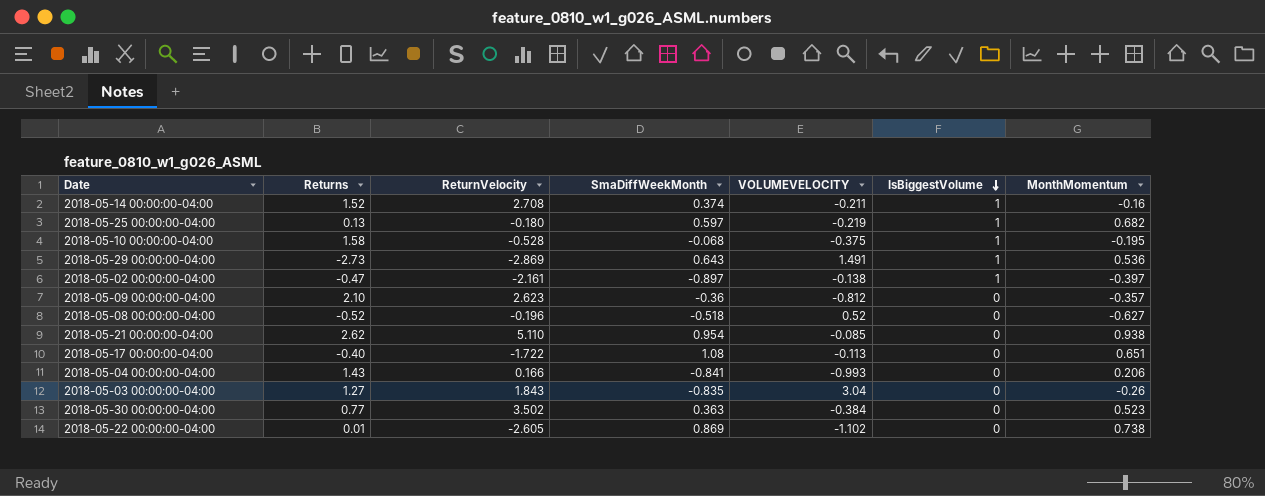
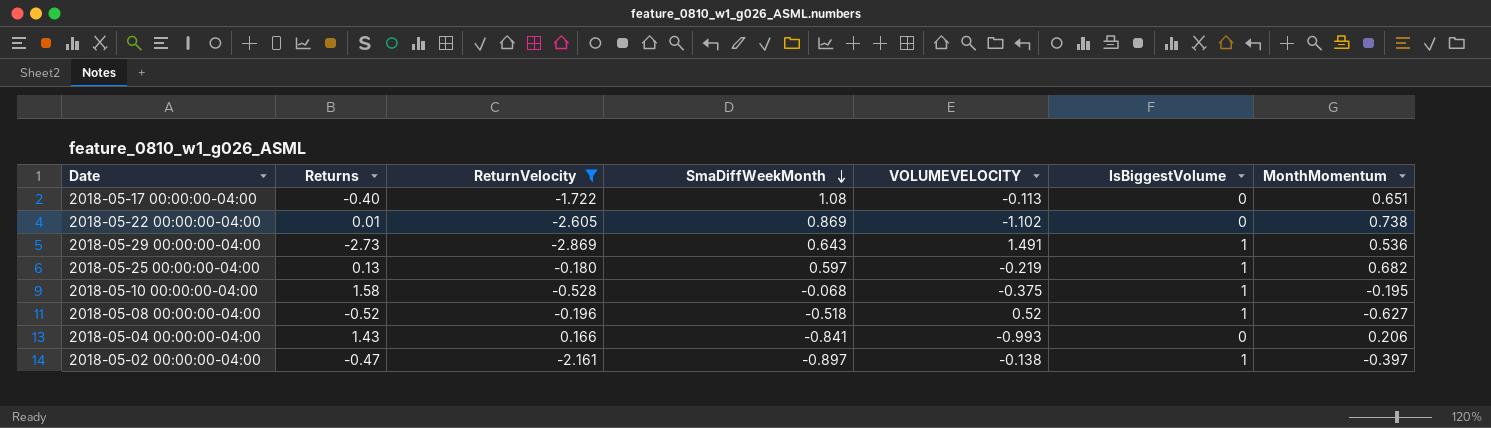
filter: none -> ReturnVelocity <= 0.166
row order: IsBiggestVolume descending -> SmaDiffWeekMonth descending
2018-05-08 00:00:00-04:00 | IsBiggestVolume: 0 -> 1

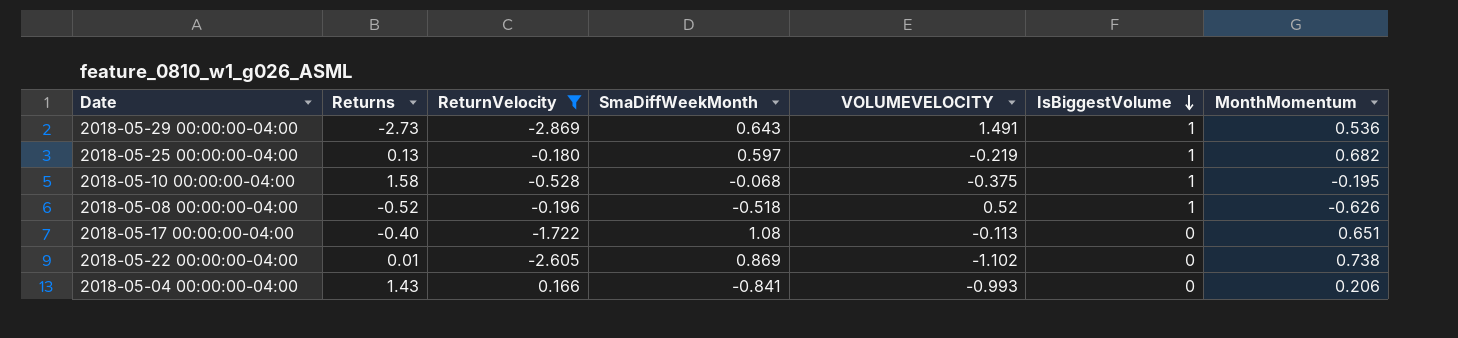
row order: SmaDiffWeekMonth descending -> IsBiggestVolume descending
row 2018-05-02 00:00:00-04:00: -0.47 | -2.161 | -0.897 | -0.138 | 1 | -0.397 -> none
2018-05-08 00:00:00-04:00 | MonthMomentum: -0.627 -> -0.626

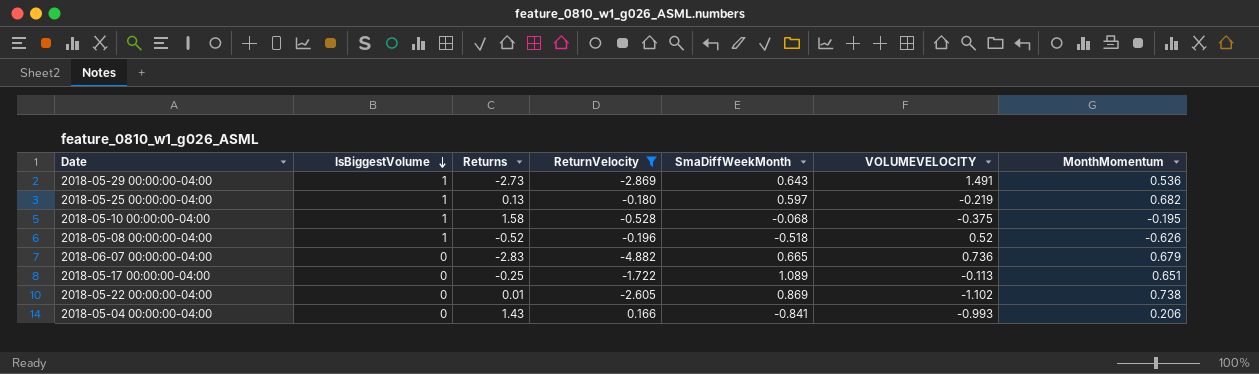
column IsBiggestVolume | position: 6 -> 2
row 2018-06-07 00:00:00-04:00: none -> 0 | -2.83 | -4.882 | 0.665 | 0.736 | 0.679
2018-05-17 00:00:00-04:00 | Returns: -0.40 -> -0.25
2018-05-17 00:00:00-04:00 | SmaDiffWeekMonth: 1.08 -> 1.089

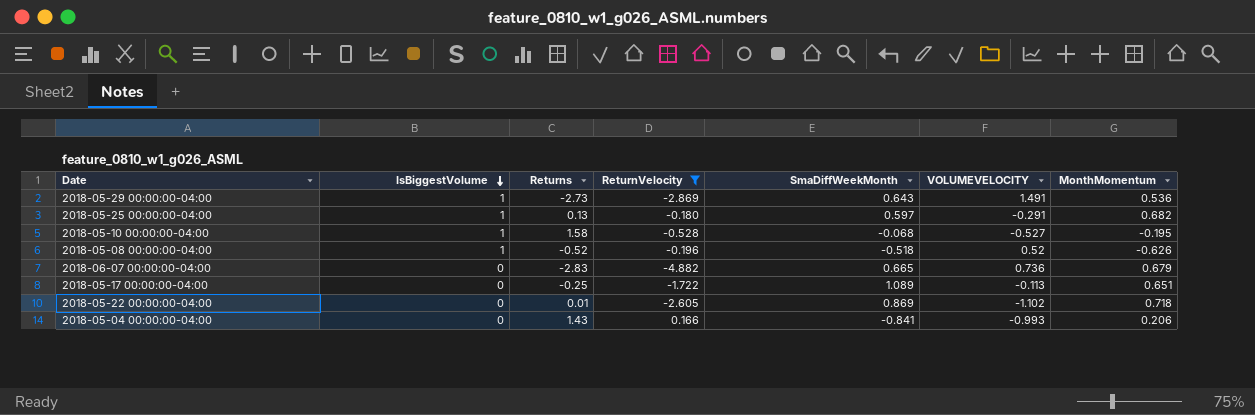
2018-05-25 00:00:00-04:00 | VOLUMEVELOCITY: -0.219 -> -0.291
2018-05-10 00:00:00-04:00 | VOLUMEVELOCITY: -0.375 -> -0.527
2018-05-22 00:00:00-04:00 | MonthMomentum: 0.738 -> 0.718

